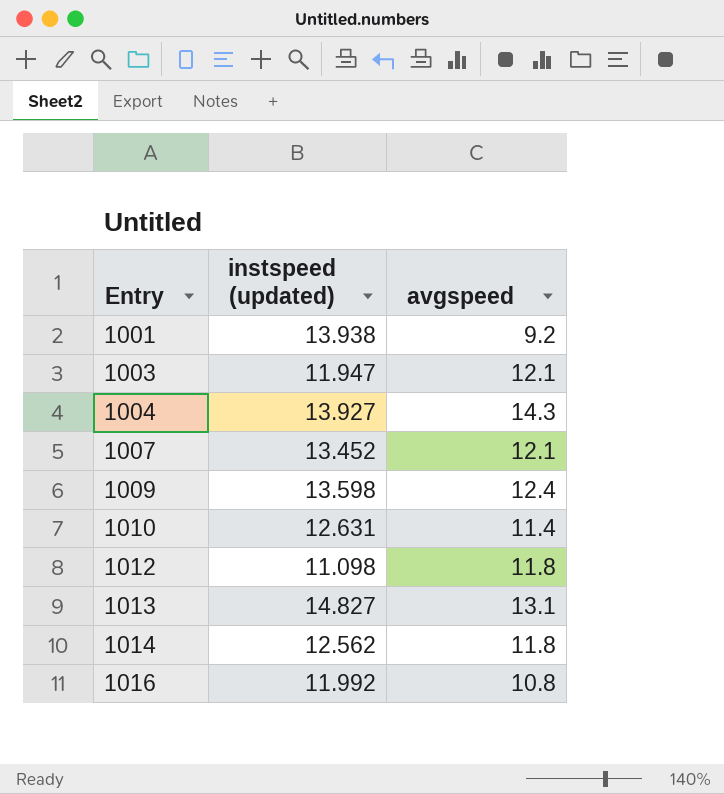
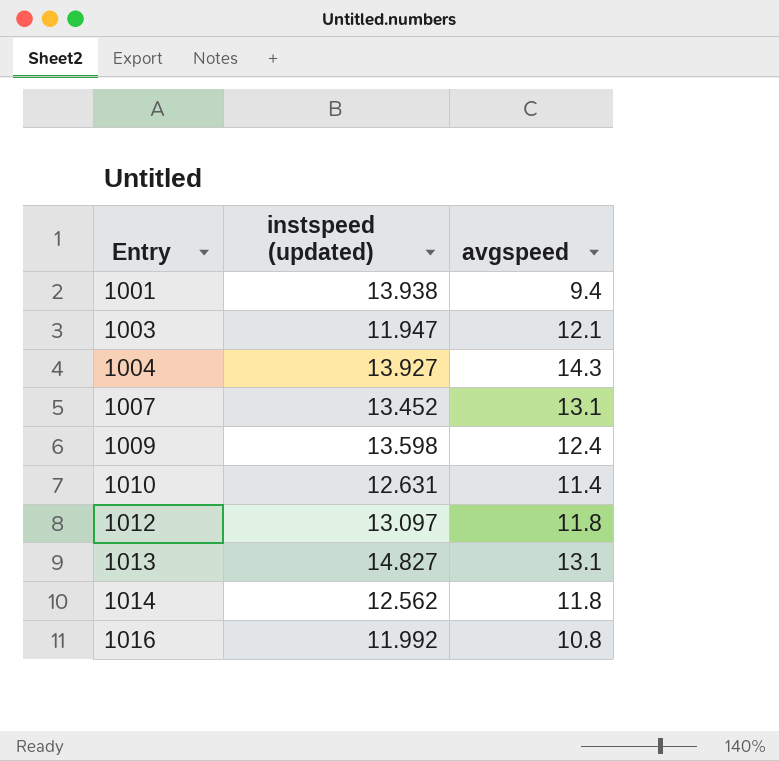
1001 | avgspeed: 9.2 -> 9.4
1007 | avgspeed: 12.1 -> 13.1
1012 | instspeed (updated): 11.098 -> 13.097

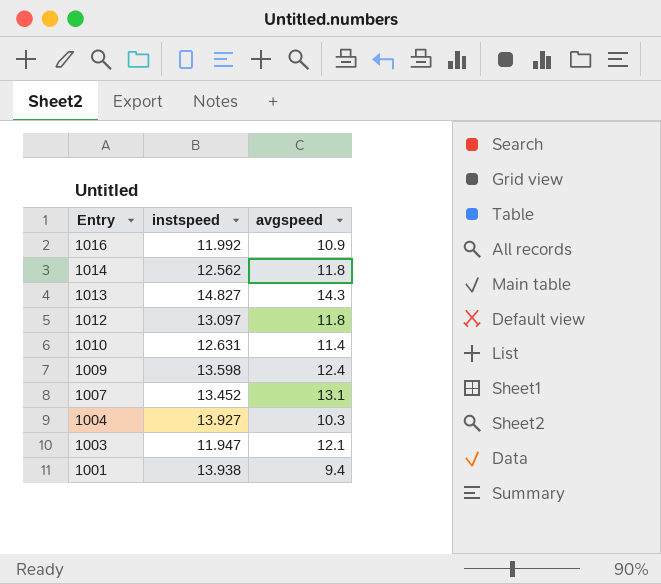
row order: Entry ascending -> Entry descending
column name: instspeed (updated) -> instspeed
1016 | avgspeed: 10.8 -> 10.9
1013 | avgspeed: 13.1 -> 14.3
1004 | avgspeed: 14.3 -> 10.3

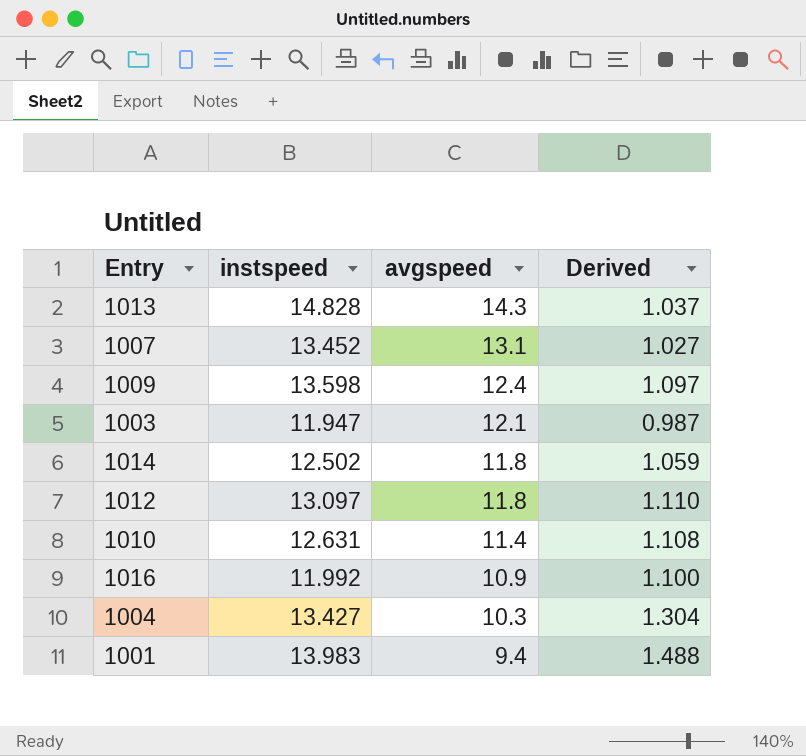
row order: Entry descending -> avgspeed descending
column Derived | formula: none -> [instspeed] / [avgspeed]
1013 | instspeed: 14.827 -> 14.828
1014 | instspeed: 12.562 -> 12.502
1004 | instspeed: 13.927 -> 13.427
1001 | instspeed: 13.938 -> 13.983

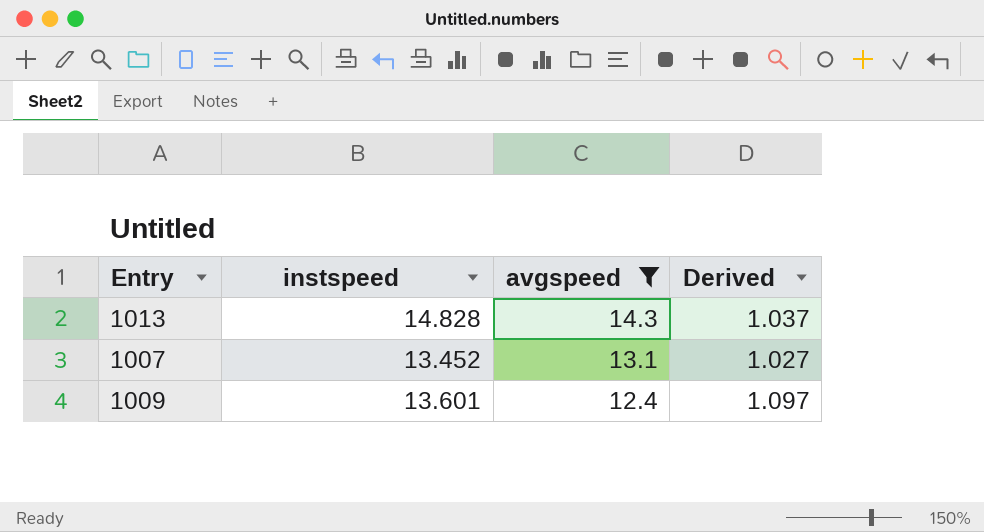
filter: none -> avgspeed >= 12.4
1009 | instspeed: 13.598 -> 13.601

